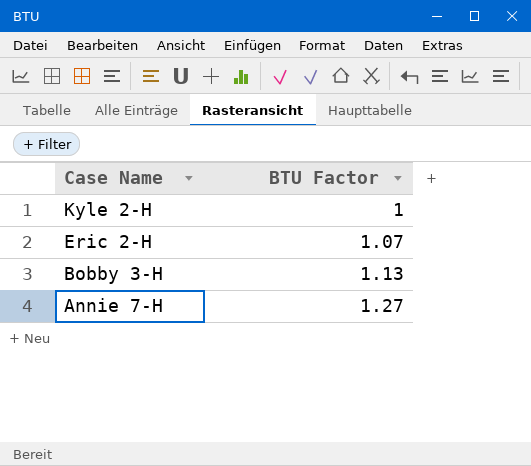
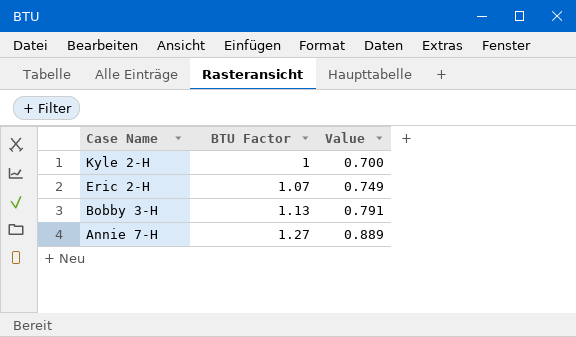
column Value | formula: none -> [BTU Factor] * 0.7

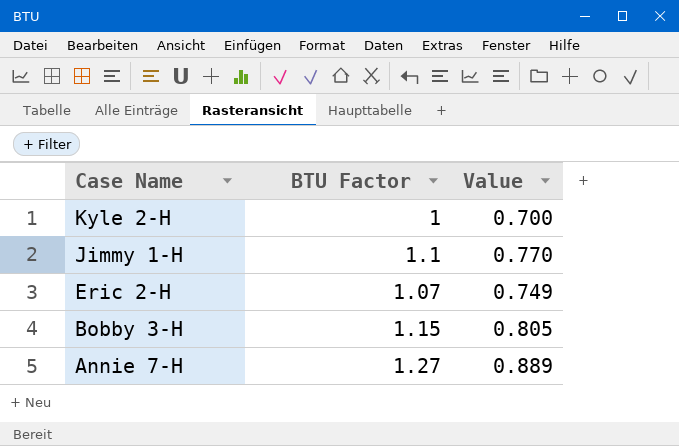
row Jimmy 1-H: none -> 1.1 | 0.770
Bobby 3-H | BTU Factor: 1.13 -> 1.15
Bobby 3-H | Value: 0.791 -> 0.805

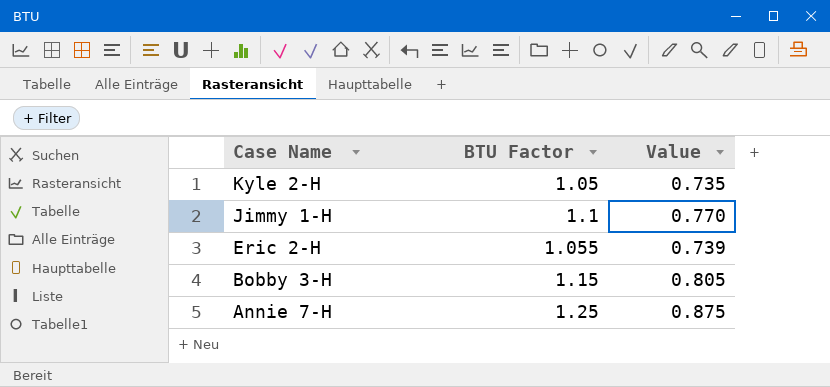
Kyle 2-H | BTU Factor: 1 -> 1.05
Kyle 2-H | Value: 0.700 -> 0.735
Eric 2-H | BTU Factor: 1.07 -> 1.055
Eric 2-H | Value: 0.749 -> 0.739
Annie 7-H | BTU Factor: 1.27 -> 1.25
Annie 7-H | Value: 0.889 -> 0.875

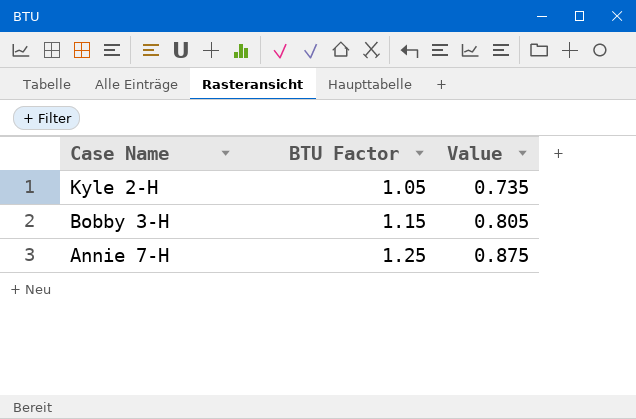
row Jimmy 1-H: 1.1 | 0.770 -> none
row Eric 2-H: 1.055 | 0.739 -> none

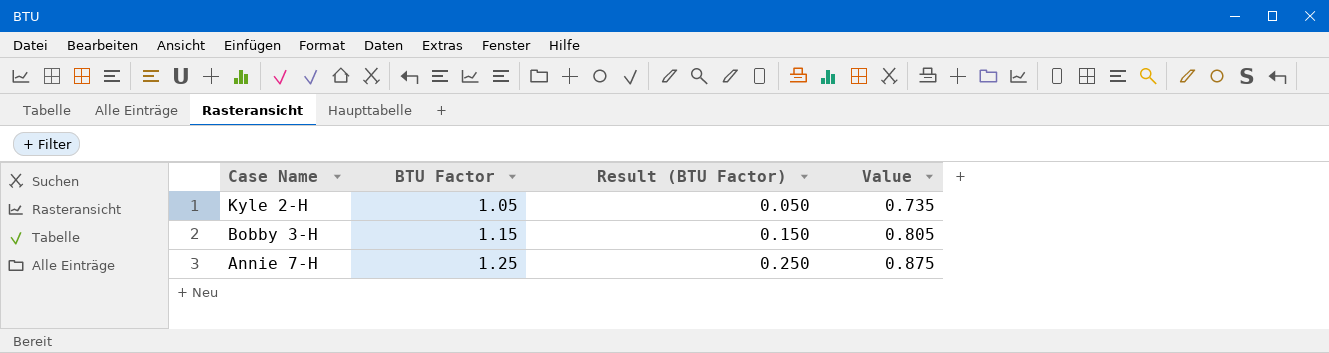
column Result (BTU Factor) | formula: none -> [BTU Factor] - 1

